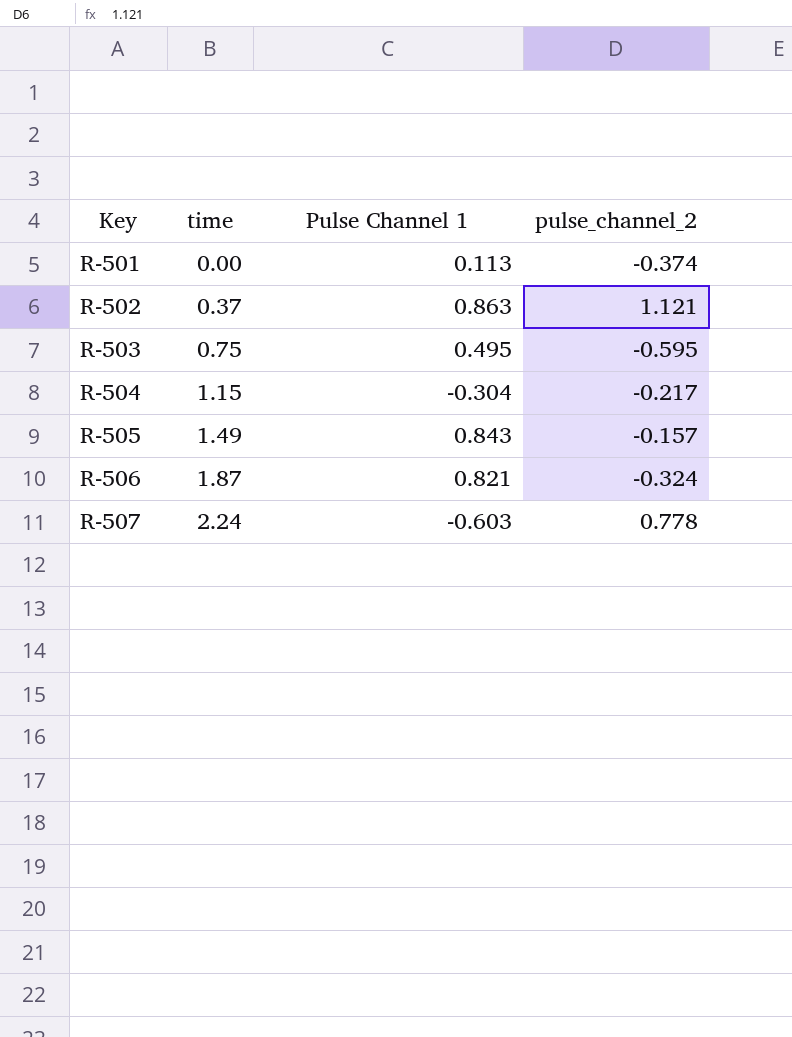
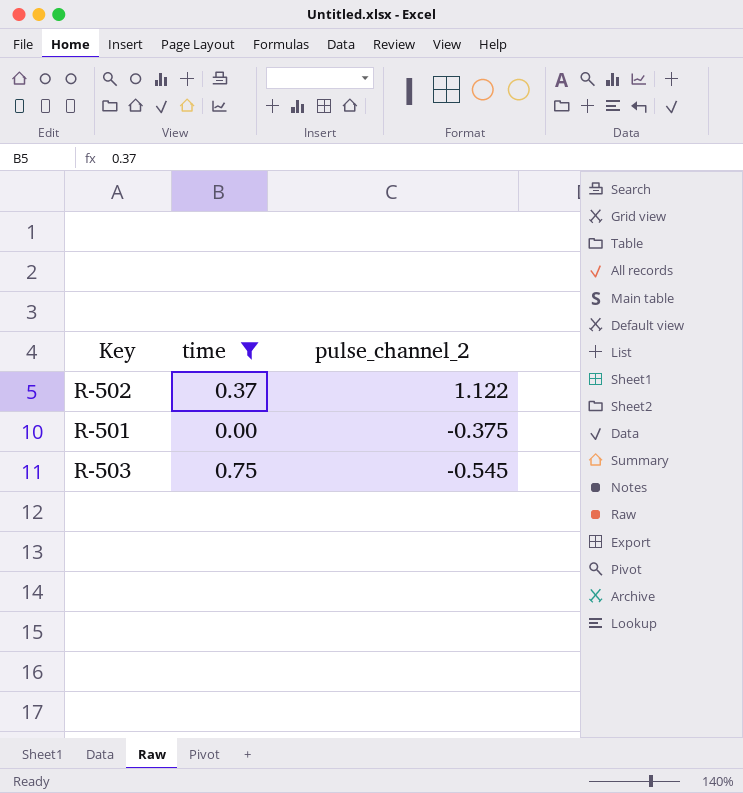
filter: none -> time <= 0.75
row order: Key ascending -> pulse_channel_2 descending
column Pulse Channel 1 | position: 3 -> none
R-502 | pulse_channel_2: 1.121 -> 1.122
R-501 | pulse_channel_2: -0.374 -> -0.375
R-503 | pulse_channel_2: -0.595 -> -0.545

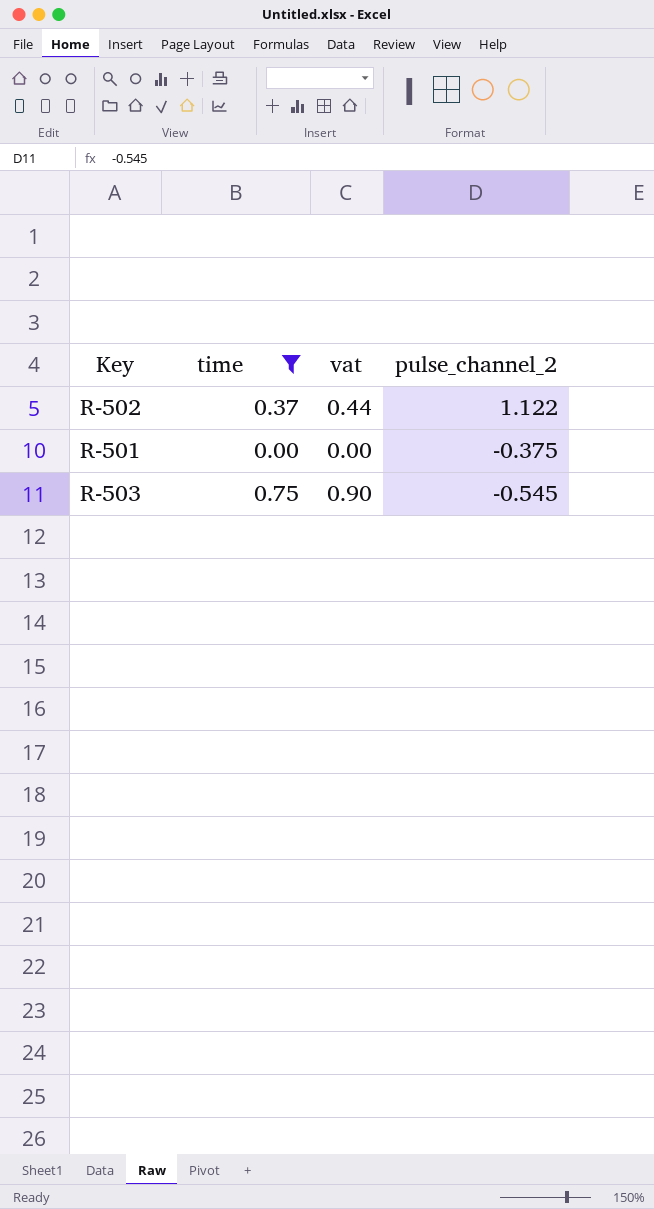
column vat | formula: none -> [time] * 1.2

